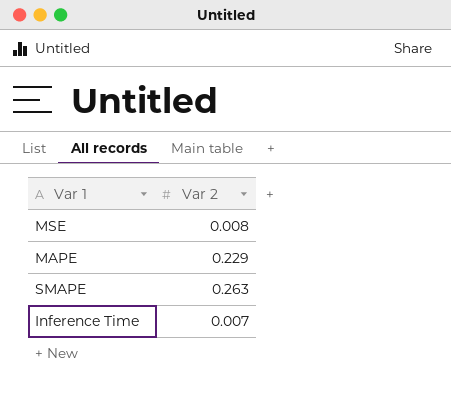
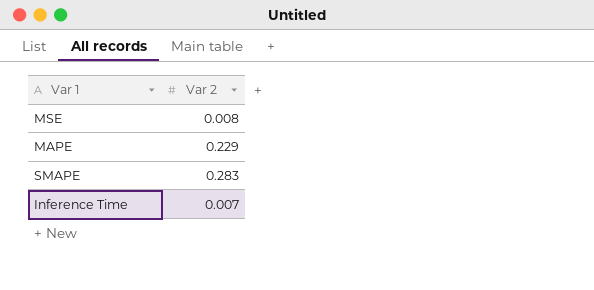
SMAPE | Var 2: 0.263 -> 0.283

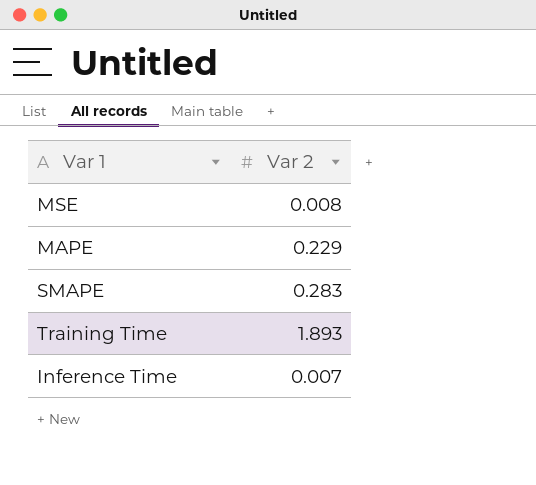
row Training Time: none -> 1.893

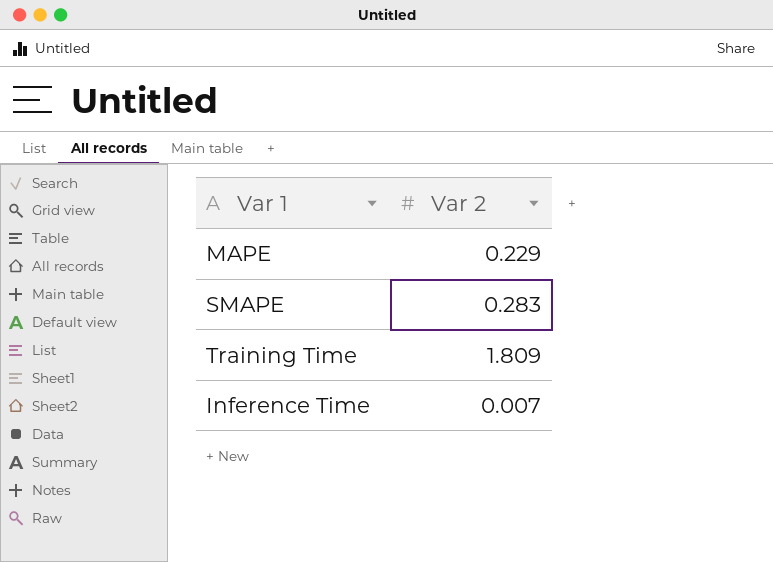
row MSE: 0.008 -> none
Training Time | Var 2: 1.893 -> 1.809

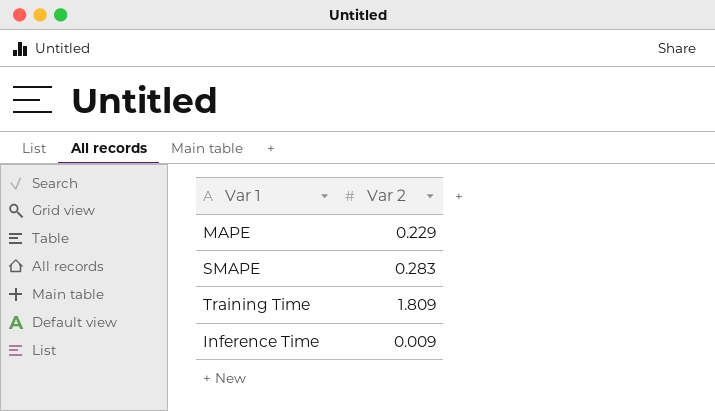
Inference Time | Var 2: 0.007 -> 0.009

